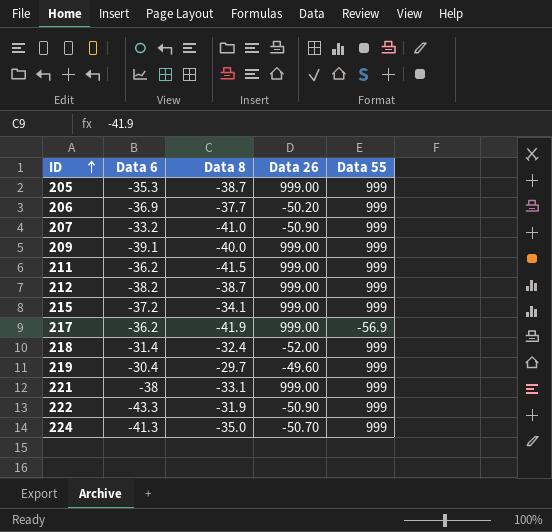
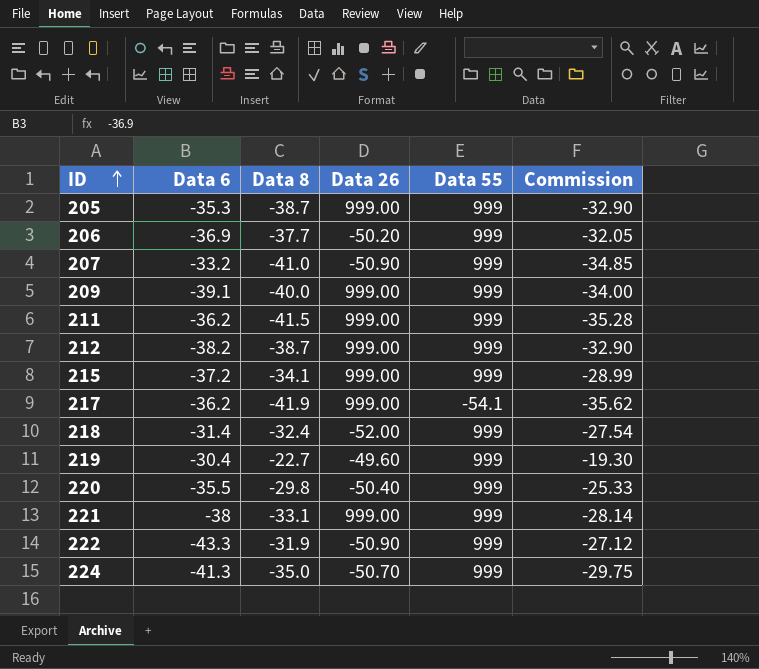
column Commission | formula: none -> [Data 8] * 0.85
217 | Data 55: -56.9 -> -54.1
219 | Data 8: -29.7 -> -22.7
row 220: none -> -35.5 | -29.8 | -50.40 | 999 | -25.33

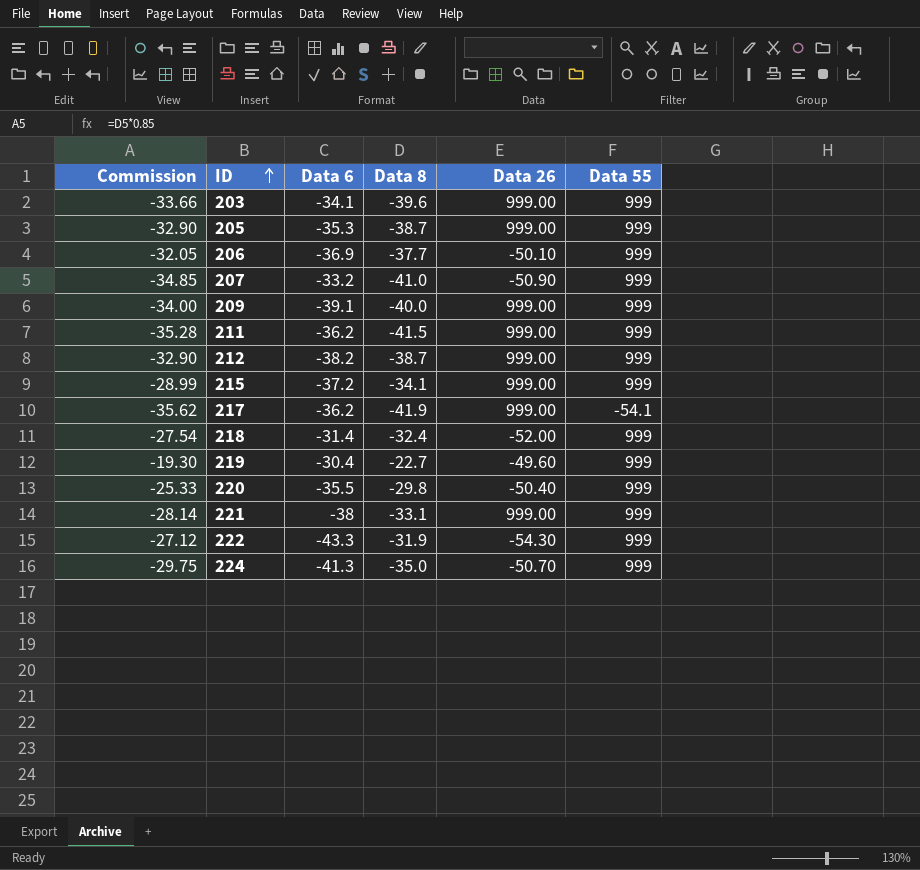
column Commission | position: 6 -> 1
row 203: none -> -33.66 | -34.1 | -39.6 | 999.00 | 999
206 | Data 26: -50.20 -> -50.10
222 | Data 26: -50.90 -> -54.30

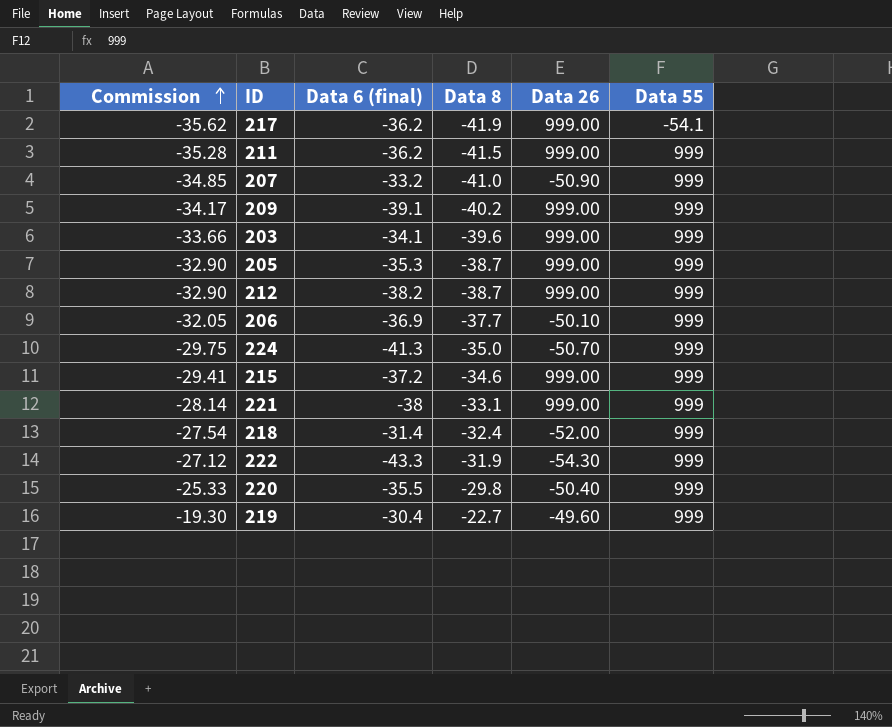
row order: ID ascending -> Commission ascending
column name: Data 6 -> Data 6 (final)
209 | Commission: -34.00 -> -34.17
209 | Data 8: -40.0 -> -40.2
215 | Commission: -28.99 -> -29.41
215 | Data 8: -34.1 -> -34.6

